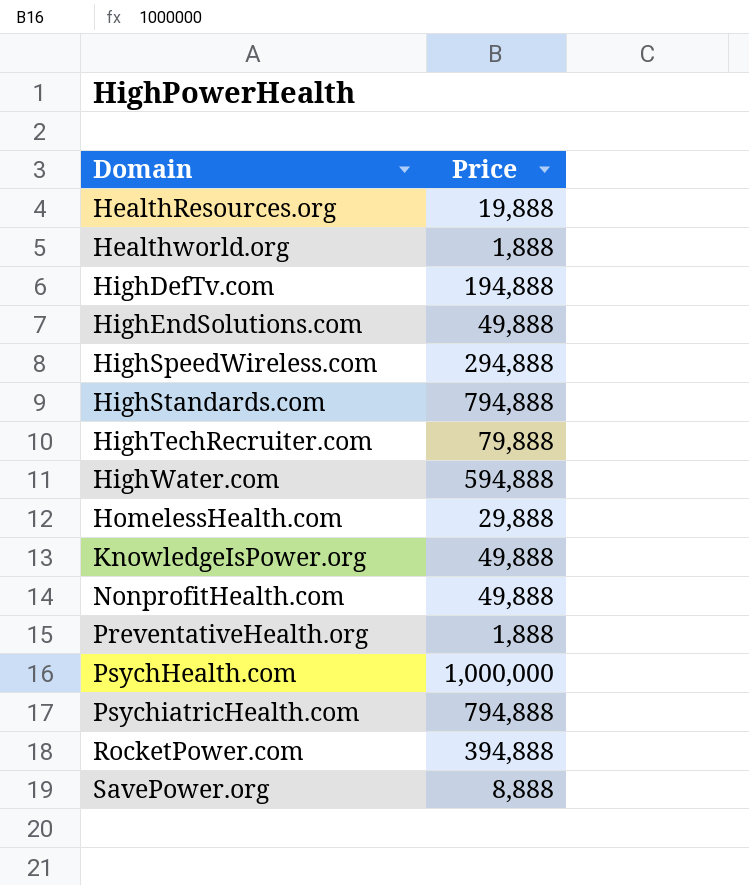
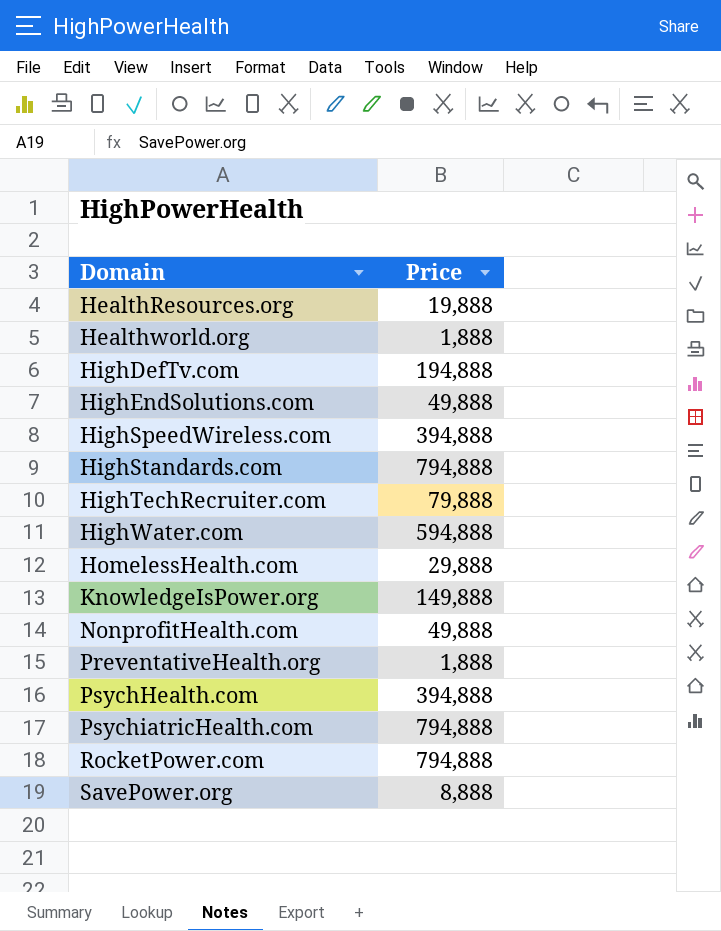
HighSpeedWireless.com | Price: 294,888 -> 394,888
KnowledgeIsPower.org | Price: 49,888 -> 149,888
PsychHealth.com | Price: 1,000,000 -> 394,888
RocketPower.com | Price: 394,888 -> 794,888

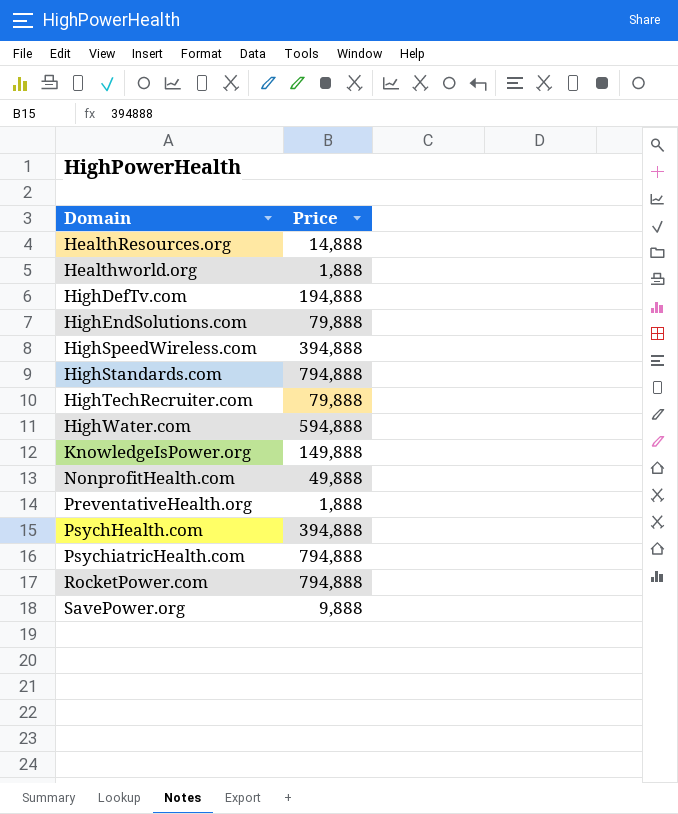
row HomelessHealth.com: 29,888 -> none
HealthResources.org | Price: 19,888 -> 14,888
HighEndSolutions.com | Price: 49,888 -> 79,888
SavePower.org | Price: 8,888 -> 9,888

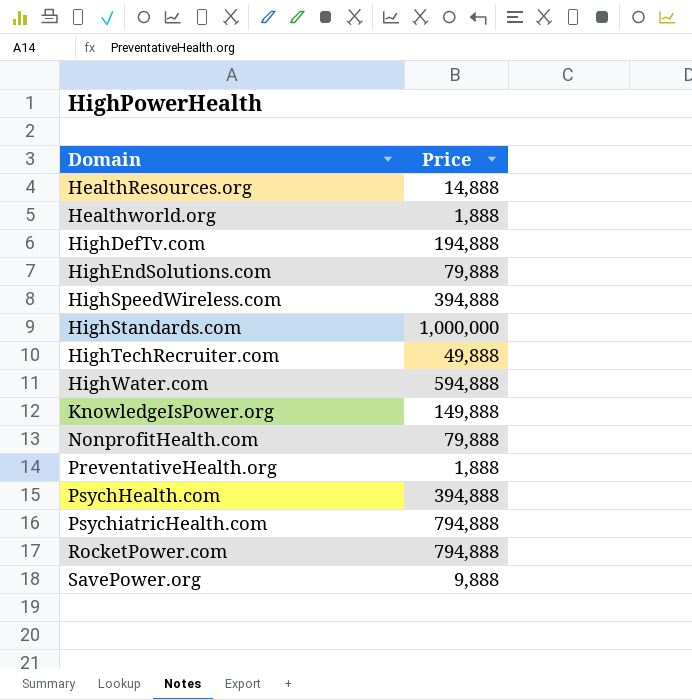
HighStandards.com | Price: 794,888 -> 1,000,000
HighTechRecruiter.com | Price: 79,888 -> 49,888
NonprofitHealth.com | Price: 49,888 -> 79,888

